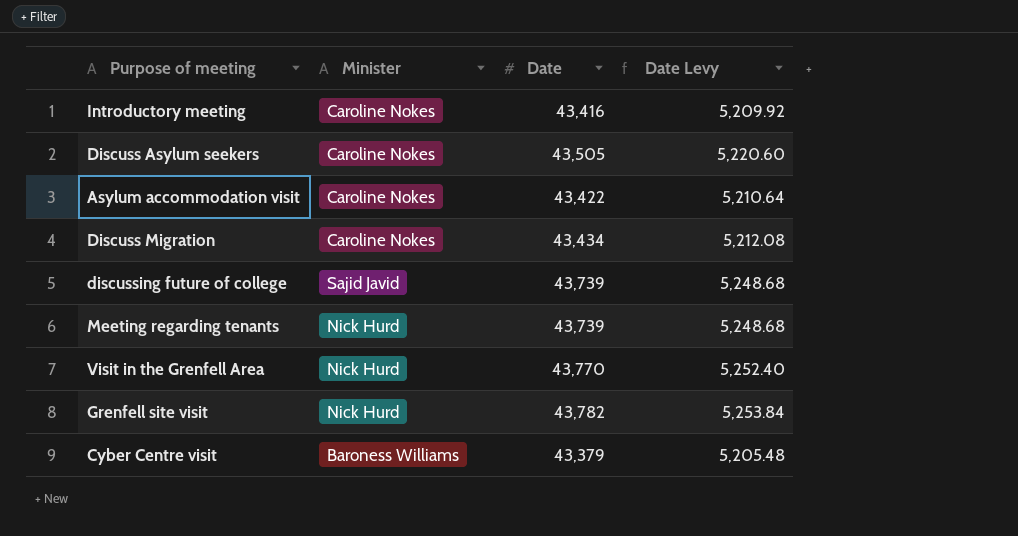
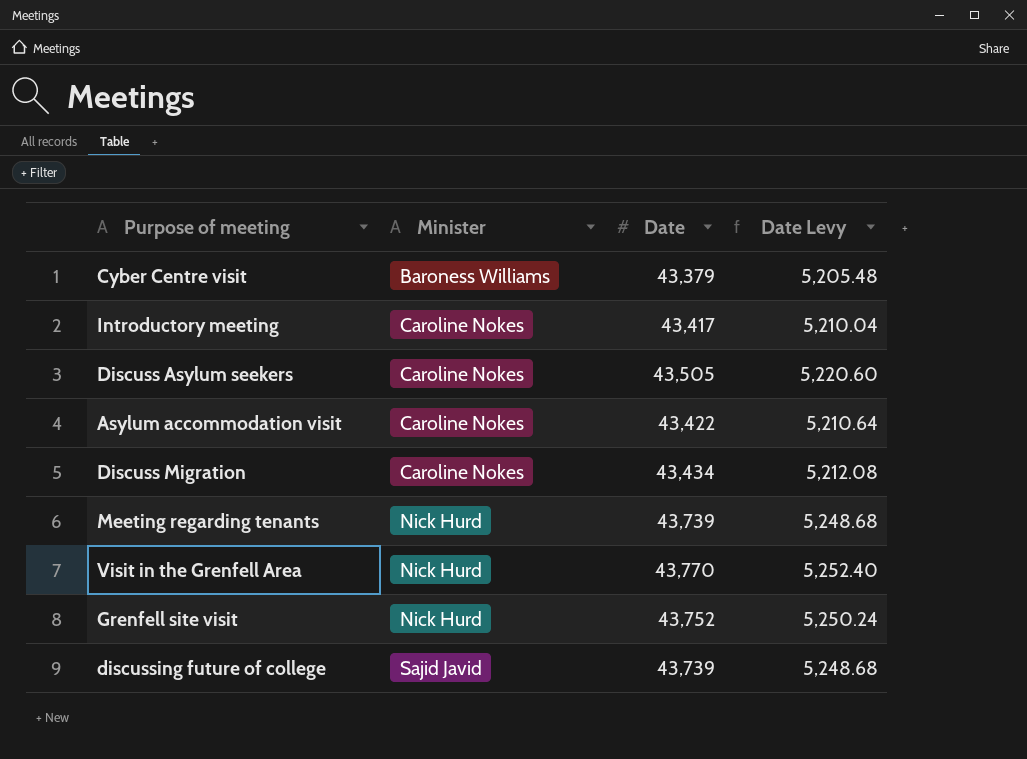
row order: none -> Minister ascending
Introductory meeting | Date: 43,416 -> 43,417
Introductory meeting | Date Levy: 5,209.92 -> 5,210.04
Grenfell site visit | Date: 43,782 -> 43,752
Grenfell site visit | Date Levy: 5,253.84 -> 5,250.24

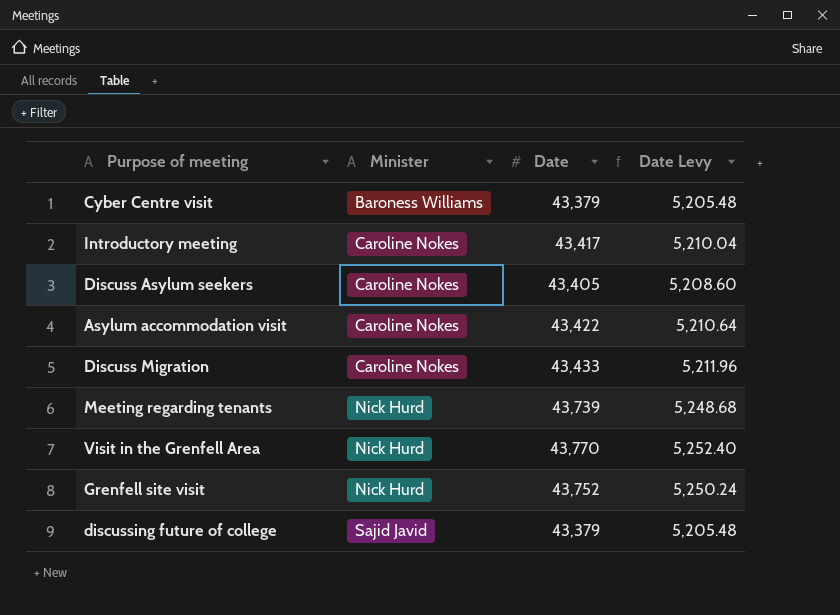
Discuss Asylum seekers | Date: 43,505 -> 43,405
Discuss Asylum seekers | Date Levy: 5,220.60 -> 5,208.60
Discuss Migration | Date: 43,434 -> 43,433
Discuss Migration | Date Levy: 5,212.08 -> 5,211.96
discussing future of college | Date: 43,739 -> 43,379
discussing future of college | Date Levy: 5,248.68 -> 5,205.48

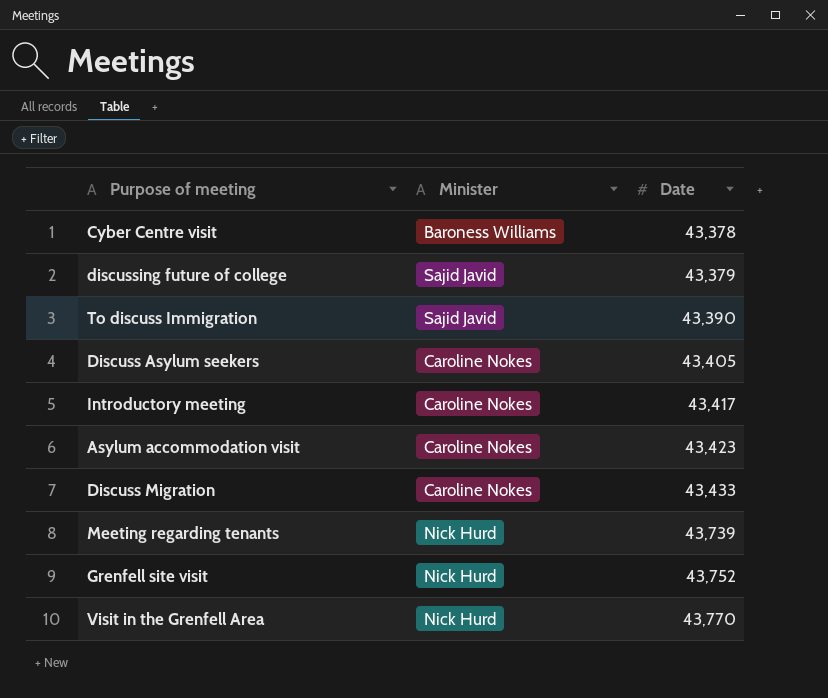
row order: Minister ascending -> Date ascending
column Date Levy | formula: [Date] * 0.12 -> none
Cyber Centre visit | Date: 43,379 -> 43,378
row To discuss Immigration: none -> Sajid Javid | 43,390
Asylum accommodation visit | Date: 43,422 -> 43,423

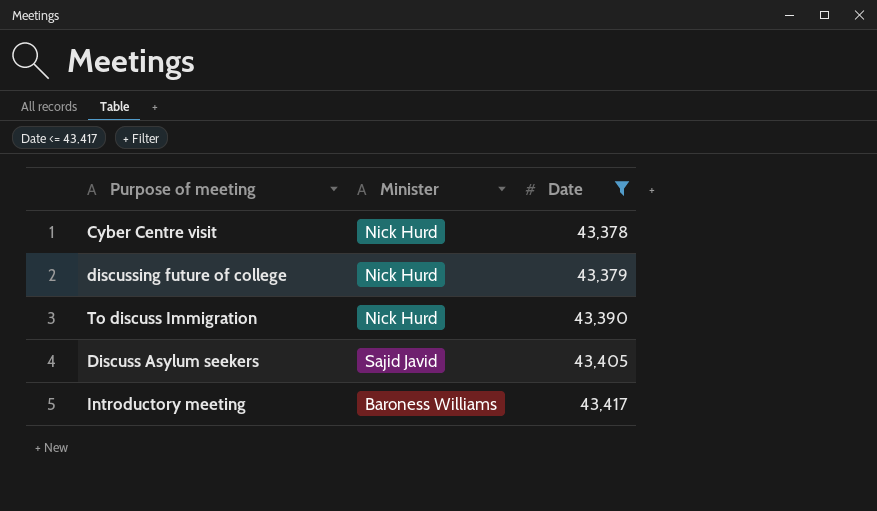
filter: none -> Date <= 43,417
Cyber Centre visit | Minister: Baroness Williams -> Nick Hurd
discussing future of college | Minister: Sajid Javid -> Nick Hurd
To discuss Immigration | Minister: Sajid Javid -> Nick Hurd
Discuss Asylum seekers | Minister: Caroline Nokes -> Sajid Javid
Introductory meeting | Minister: Caroline Nokes -> Baroness Williams

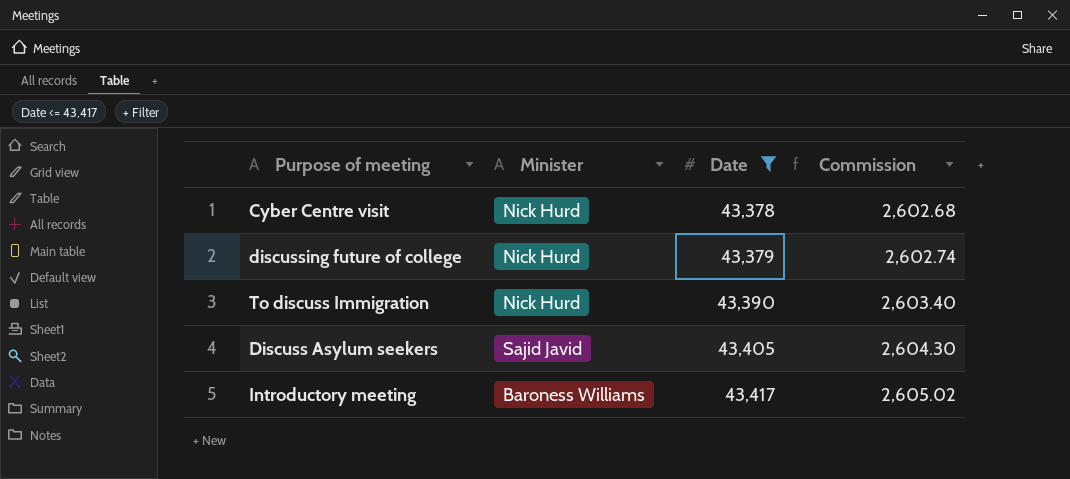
column Commission | formula: none -> [Date] * 0.06

